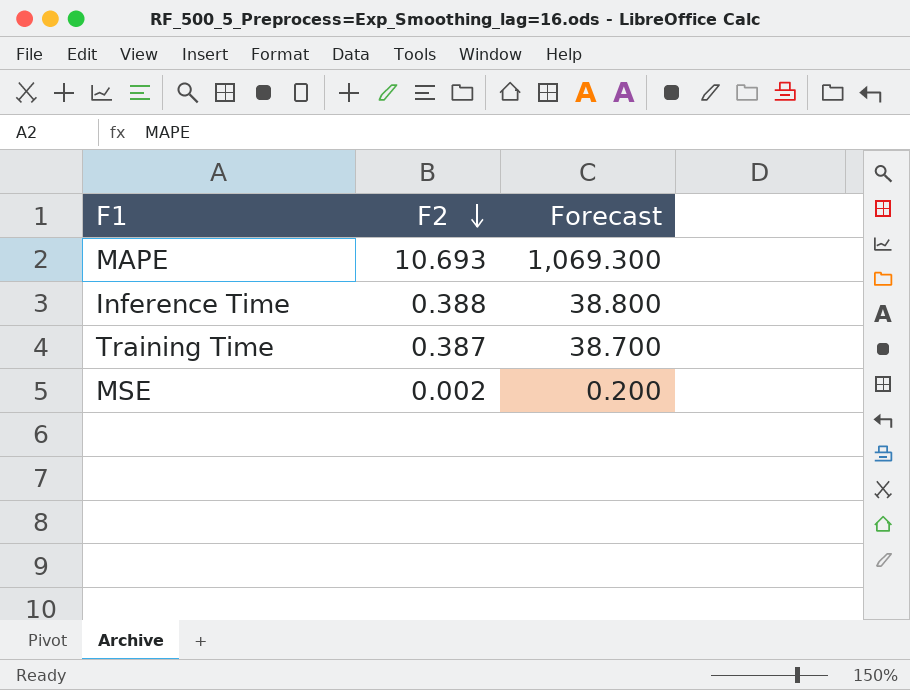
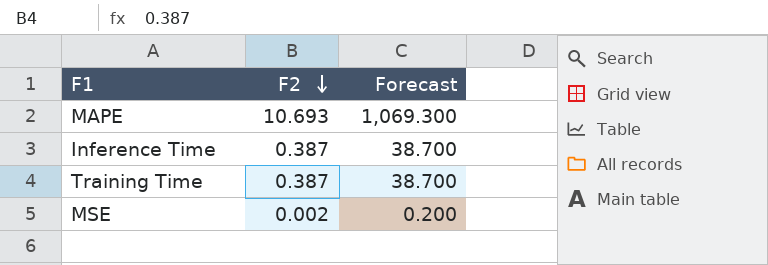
Inference Time | F2: 0.388 -> 0.387
Inference Time | Forecast: 38.800 -> 38.700

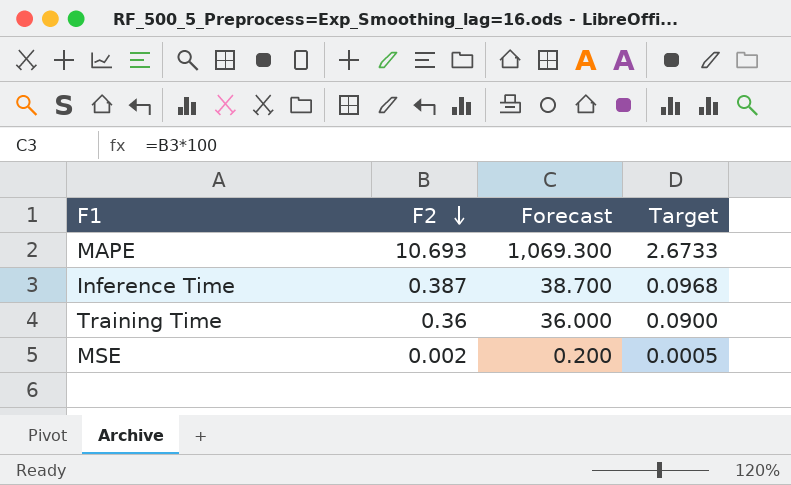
column Target | formula: none -> [F2] * 0.25
Training Time | F2: 0.387 -> 0.36
Training Time | Forecast: 38.700 -> 36.000

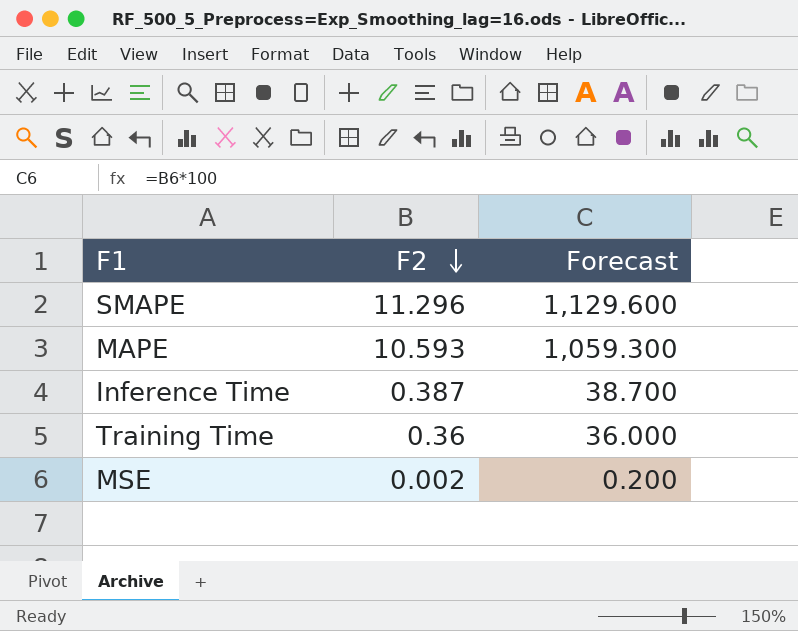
column Target | formula: [F2] * 0.25 -> none
row SMAPE: none -> 11.296 | 1,129.600
MAPE | F2: 10.693 -> 10.593
MAPE | Forecast: 1,069.300 -> 1,059.300

